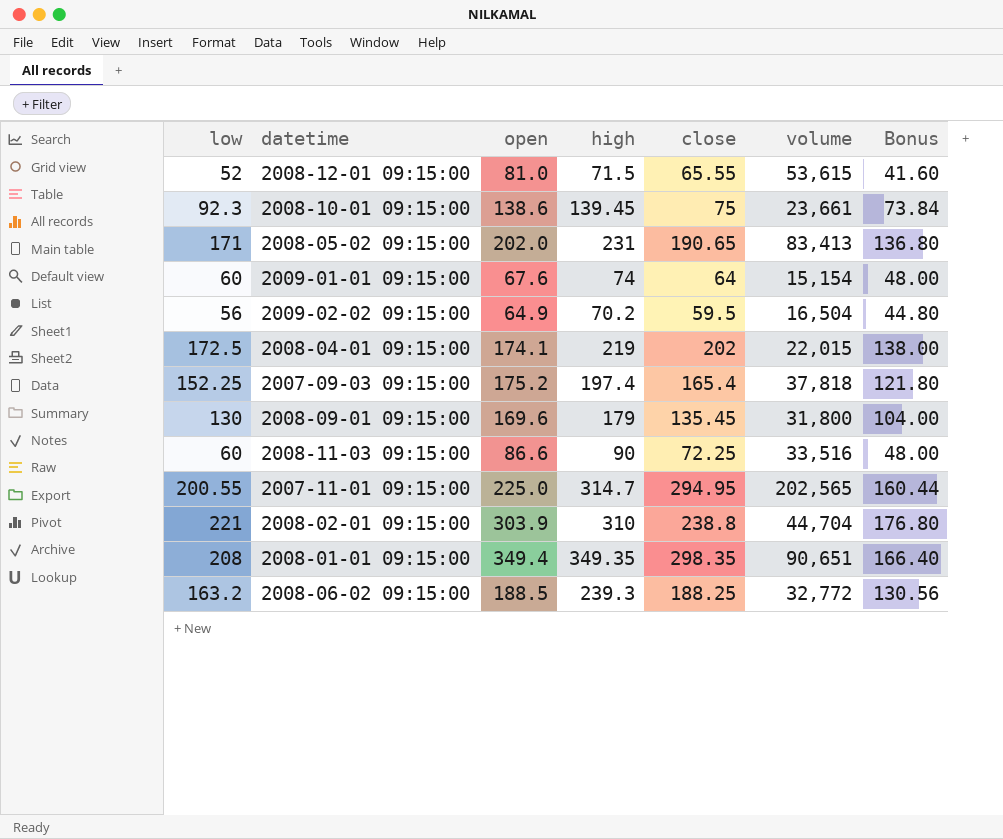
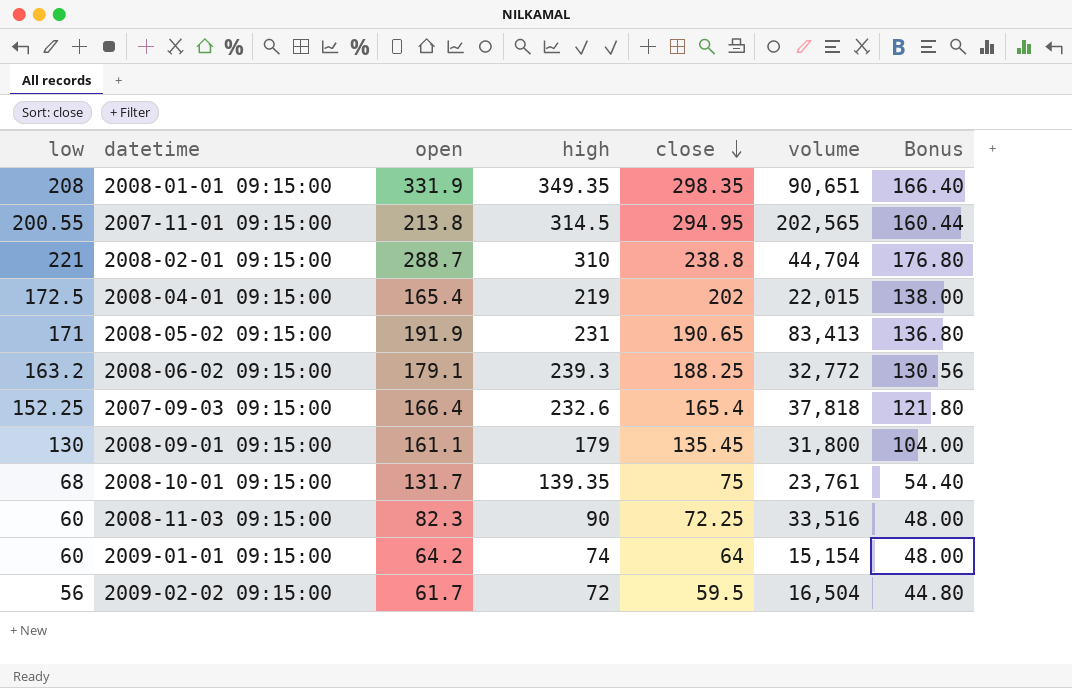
row order: none -> close descending
row 2008-12-01 09:15:00: 52 | 81.0 | 71.5 | 65.55 | 53,615 | 41.60 -> none
2008-01-01 09:15:00 | open: 349.4 -> 331.9
2007-11-01 09:15:00 | open: 225.0 -> 213.8
2007-11-01 09:15:00 | high: 314.7 -> 314.5
2008-02-01 09:15:00 | open: 303.9 -> 288.7
2008-04-01 09:15:00 | open: 174.1 -> 165.4
2008-05-02 09:15:00 | open: 202.0 -> 191.9
2008-06-02 09:15:00 | open: 188.5 -> 179.1
2007-09-03 09:15:00 | open: 175.2 -> 166.4
2007-09-03 09:15:00 | high: 197.4 -> 232.6
2008-09-01 09:15:00 | open: 169.6 -> 161.1
2008-10-01 09:15:00 | low: 92.3 -> 68
2008-10-01 09:15:00 | open: 138.6 -> 131.7
2008-10-01 09:15:00 | high: 139.45 -> 139.35
2008-10-01 09:15:00 | volume: 23,661 -> 23,761
2008-10-01 09:15:00 | Bonus: 73.84 -> 54.40
2008-11-03 09:15:00 | open: 86.6 -> 82.3
2009-01-01 09:15:00 | open: 67.6 -> 64.2
2009-02-02 09:15:00 | open: 64.9 -> 61.7
2009-02-02 09:15:00 | high: 70.2 -> 72

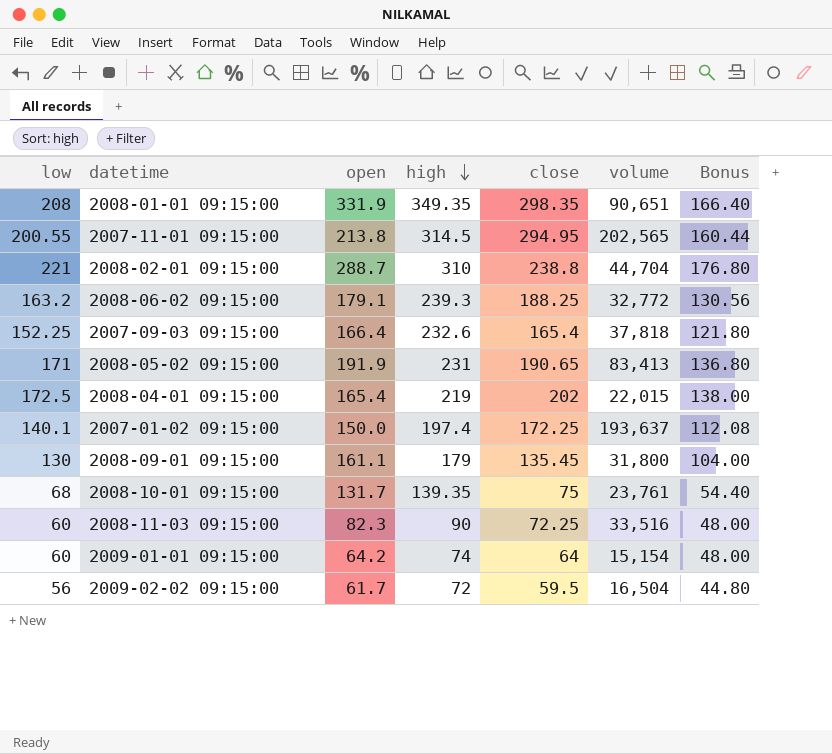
row order: close descending -> high descending
row 2007-01-02 09:15:00: none -> 140.1 | 150.0 | 197.4 | 172.25 | 193,637 | 112.08

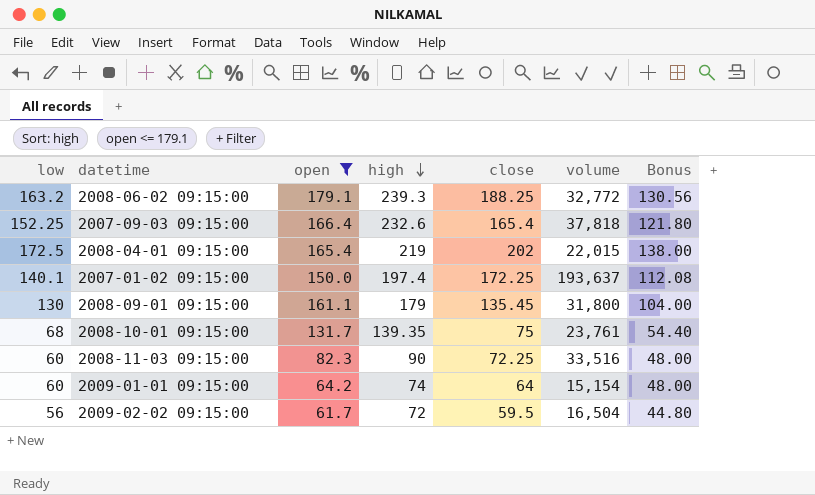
filter: none -> open <= 179.1

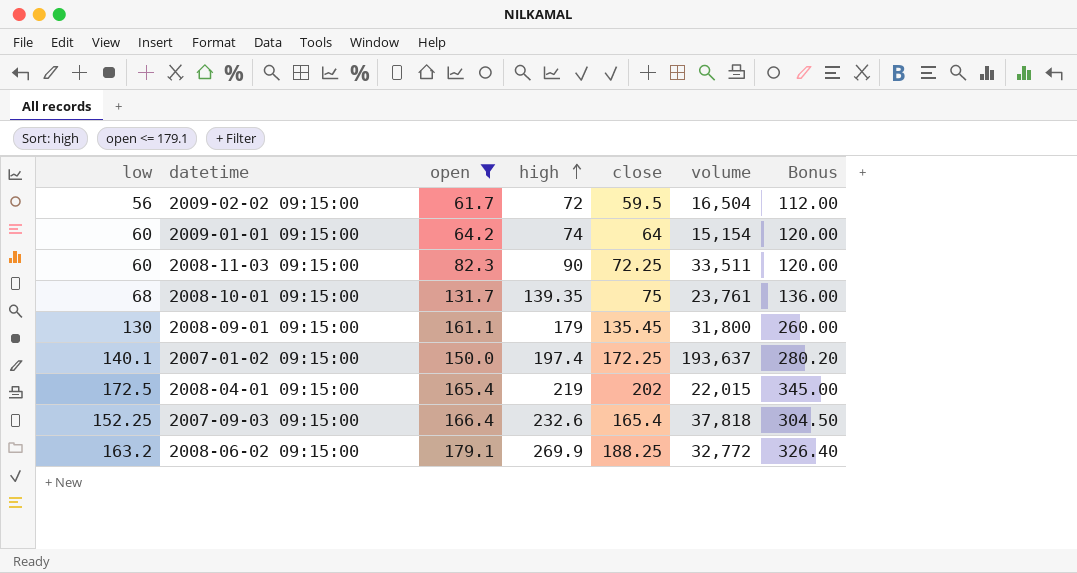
row order: high descending -> high ascending
column Bonus | formula: [low] * 0.8 -> [low] * 2
2008-11-03 09:15:00 | volume: 33,516 -> 33,511
2008-06-02 09:15:00 | high: 239.3 -> 269.9

